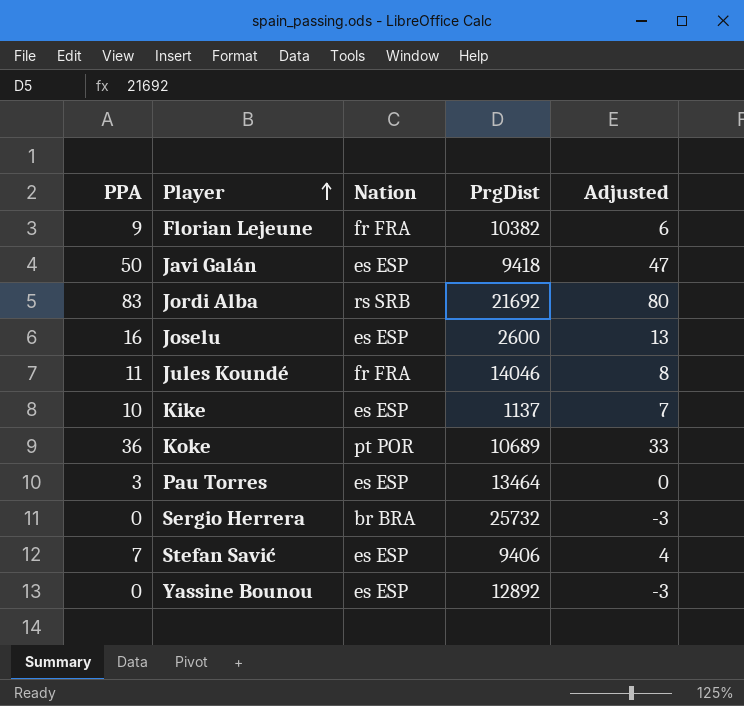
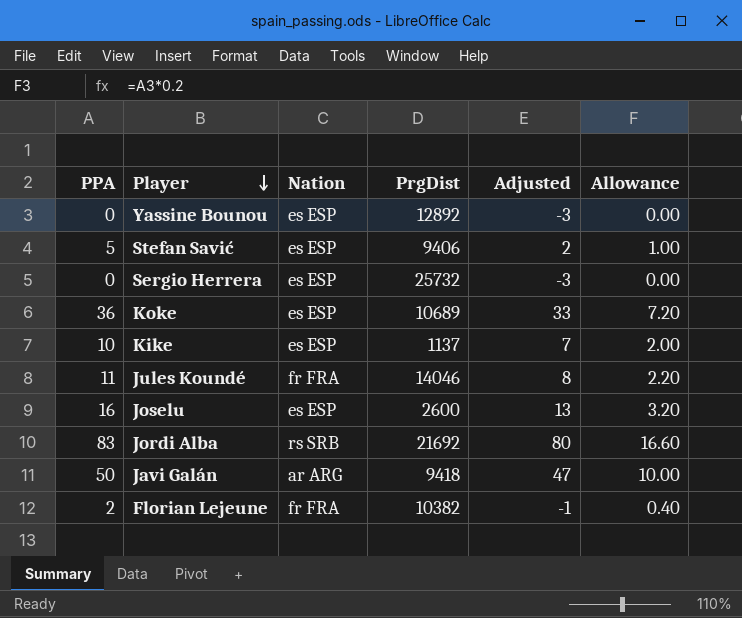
row order: Player ascending -> Player descending
column Allowance | formula: none -> [PPA] * 0.2
row Pau Torres: 3 | es ESP | 13464 | 0 -> none
Stefan Savić | PPA: 7 -> 5
Stefan Savić | Adjusted: 4 -> 2
Sergio Herrera | Nation: br BRA -> es ESP
Koke | Nation: pt POR -> es ESP
Javi Galán | Nation: es ESP -> ar ARG
Florian Lejeune | PPA: 9 -> 2
Florian Lejeune | Adjusted: 6 -> -1

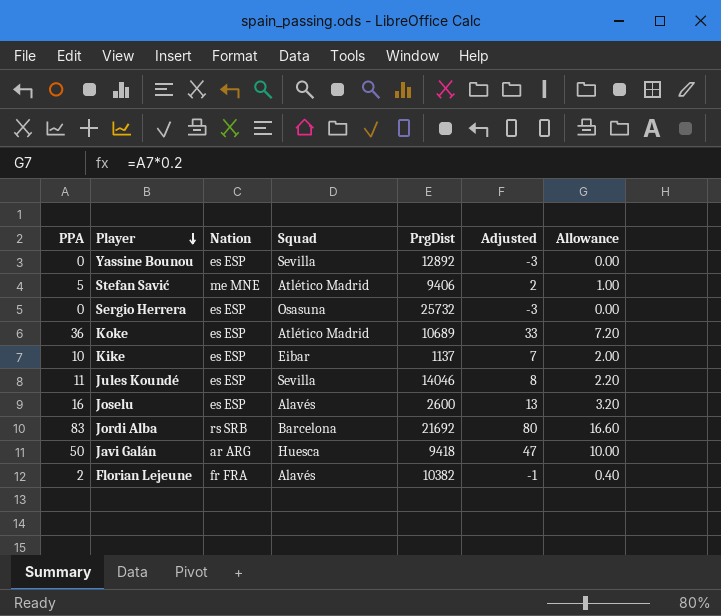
column Squad | position: none -> 4
Stefan Savić | Nation: es ESP -> me MNE
Jules Koundé | Nation: fr FRA -> es ESP

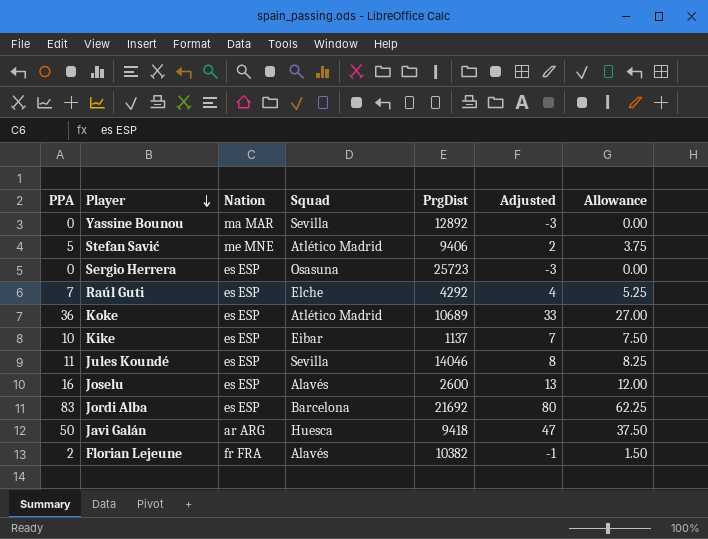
column Allowance | formula: [PPA] * 0.2 -> [PPA] * 0.75
Yassine Bounou | Nation: es ESP -> ma MAR
Sergio Herrera | PrgDist: 25732 -> 25723
row Raúl Guti: none -> 7 | es ESP | Elche | 4292 | 4 | 5.25
Jordi Alba | Nation: rs SRB -> es ESP

